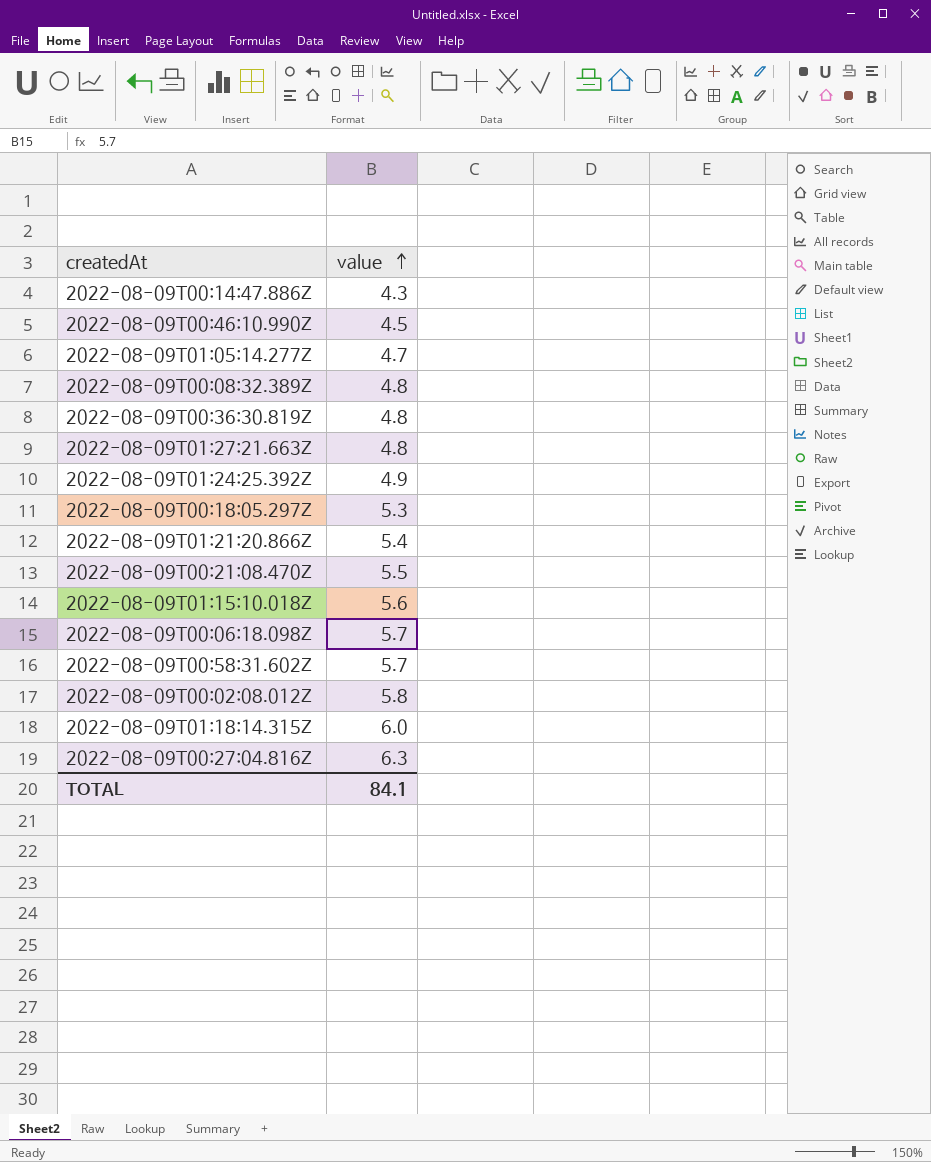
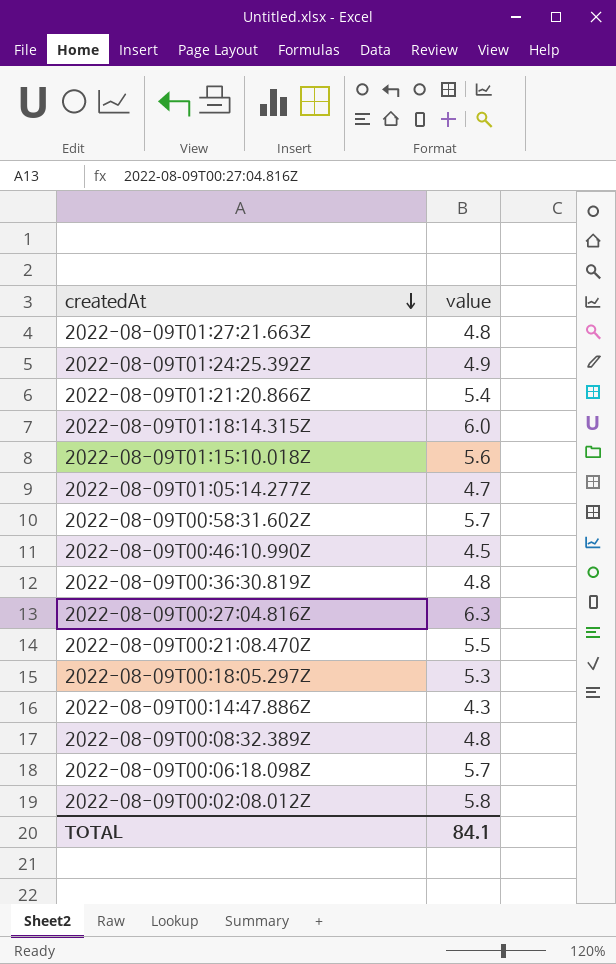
row order: value ascending -> createdAt descending

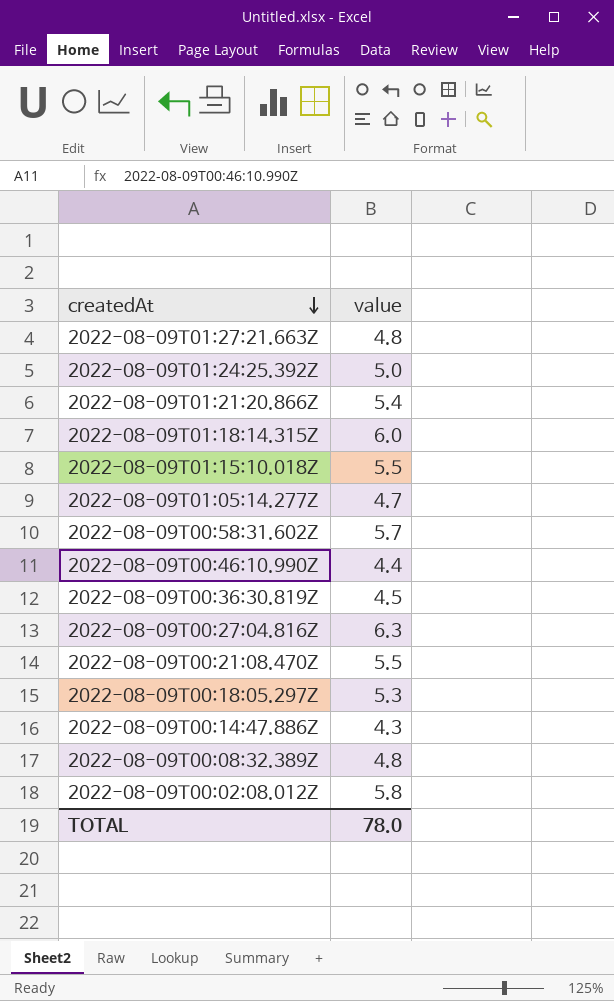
row 2022-08-09T00:06:18.098Z: 5.7 -> none
2022-08-09T01:24:25.392Z | value: 4.9 -> 5.0
2022-08-09T01:15:10.018Z | value: 5.6 -> 5.5
2022-08-09T00:46:10.990Z | value: 4.5 -> 4.4
2022-08-09T00:36:30.819Z | value: 4.8 -> 4.5
TOTAL | value: 84.1 -> 78.0

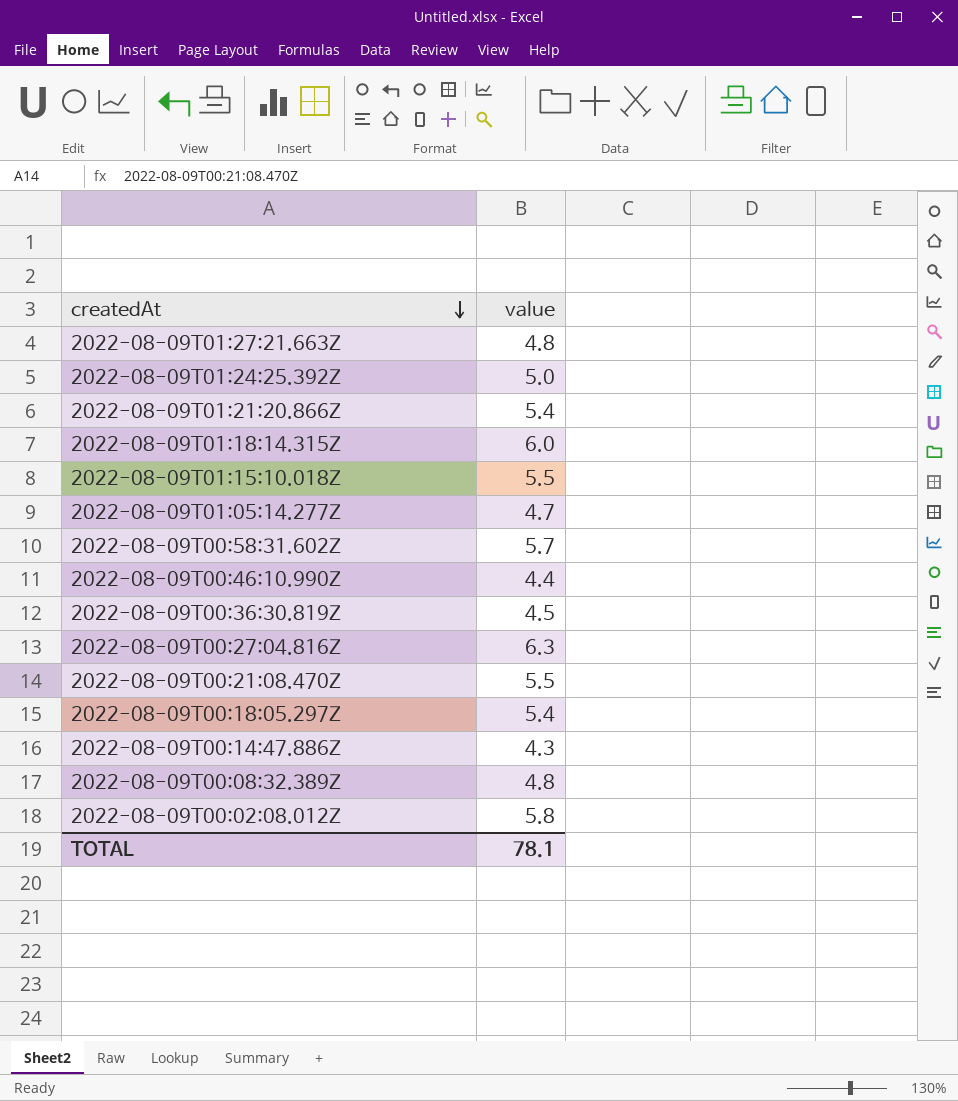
2022-08-09T00:18:05.297Z | value: 5.3 -> 5.4
TOTAL | value: 78.0 -> 78.1

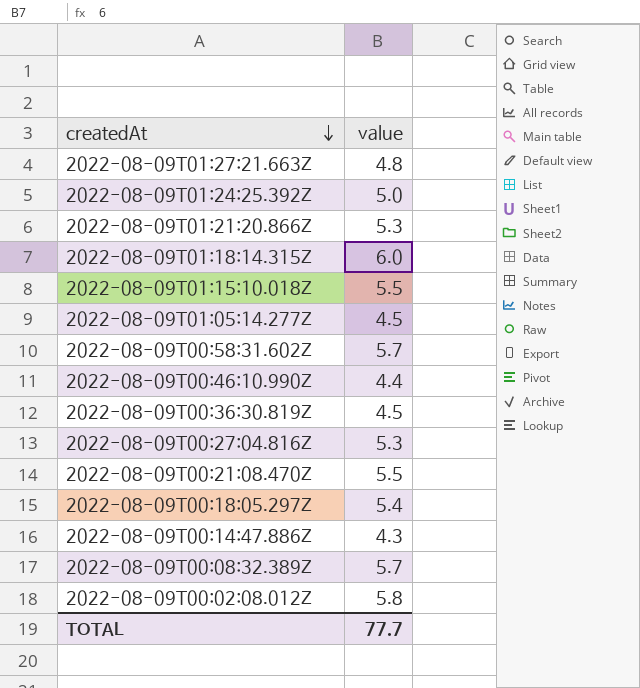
2022-08-09T01:21:20.866Z | value: 5.4 -> 5.3
2022-08-09T01:05:14.277Z | value: 4.7 -> 4.5
2022-08-09T00:27:04.816Z | value: 6.3 -> 5.3
2022-08-09T00:08:32.389Z | value: 4.8 -> 5.7
TOTAL | value: 78.1 -> 77.7

